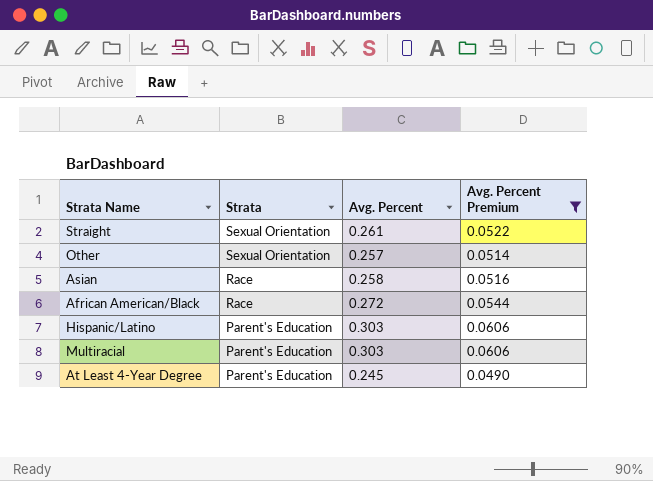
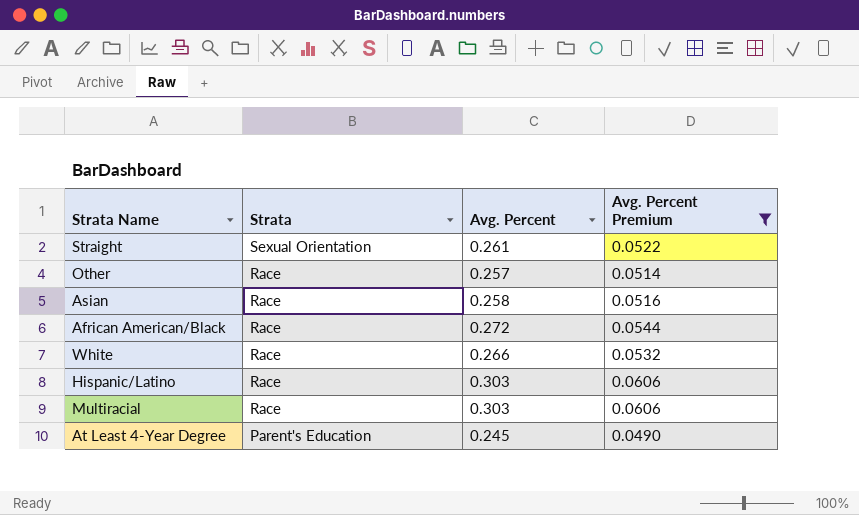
Other | Strata: Sexual Orientation -> Race
row White: none -> Race | 0.266 | 0.0532
Hispanic/Latino | Strata: Parent's Education -> Race
Multiracial | Strata: Parent's Education -> Race

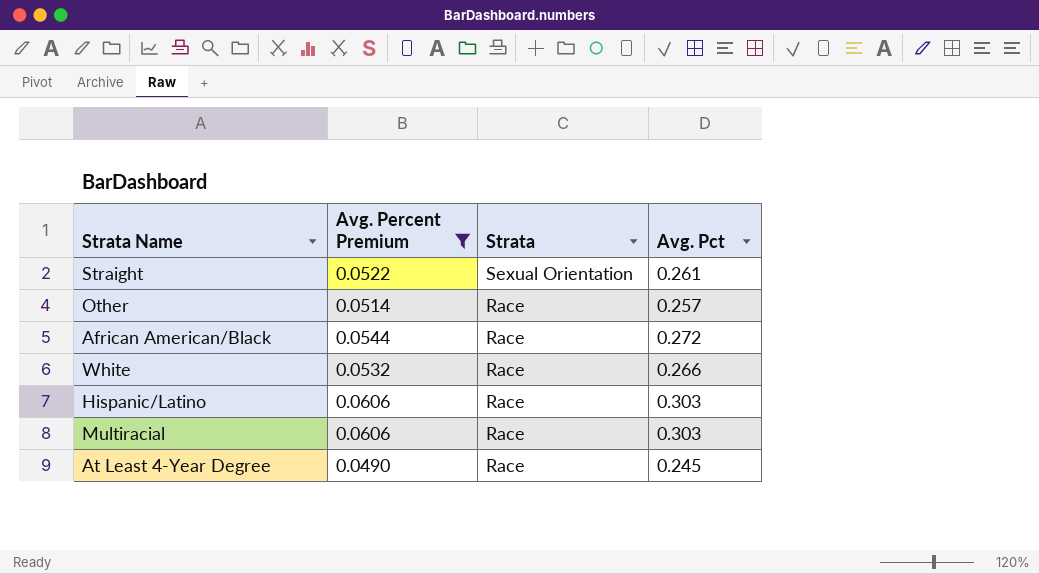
column Avg. Percent Premium | position: 4 -> 2
column name: Avg. Percent -> Avg. Pct
row Asian: Race | 0.258 | 0.0516 -> none
At Least 4-Year Degree | Strata: Parent's Education -> Race

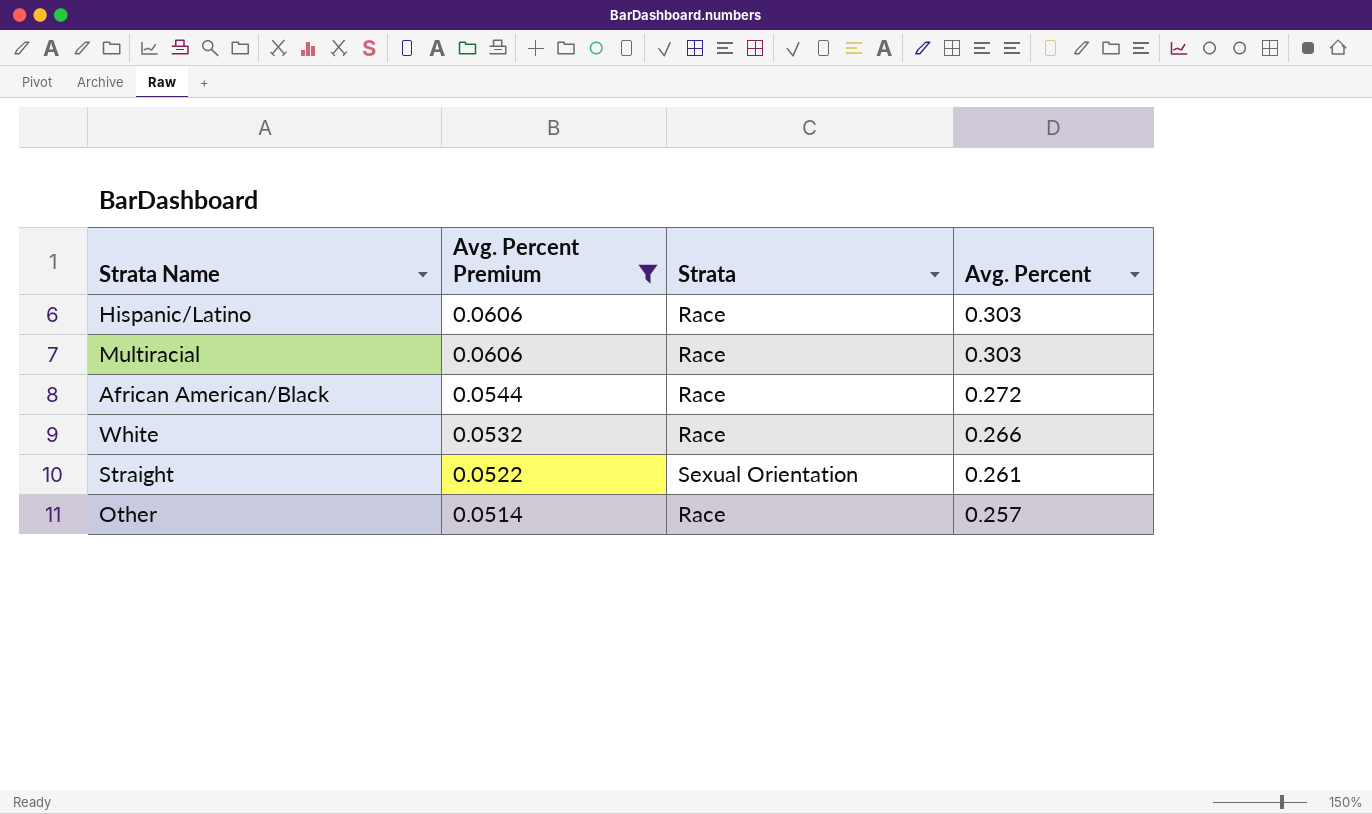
row order: Strata descending -> Avg. Percent Premium descending
column name: Avg. Pct -> Avg. Percent
row At Least 4-Year Degree: 0.0490 | Race | 0.245 -> none

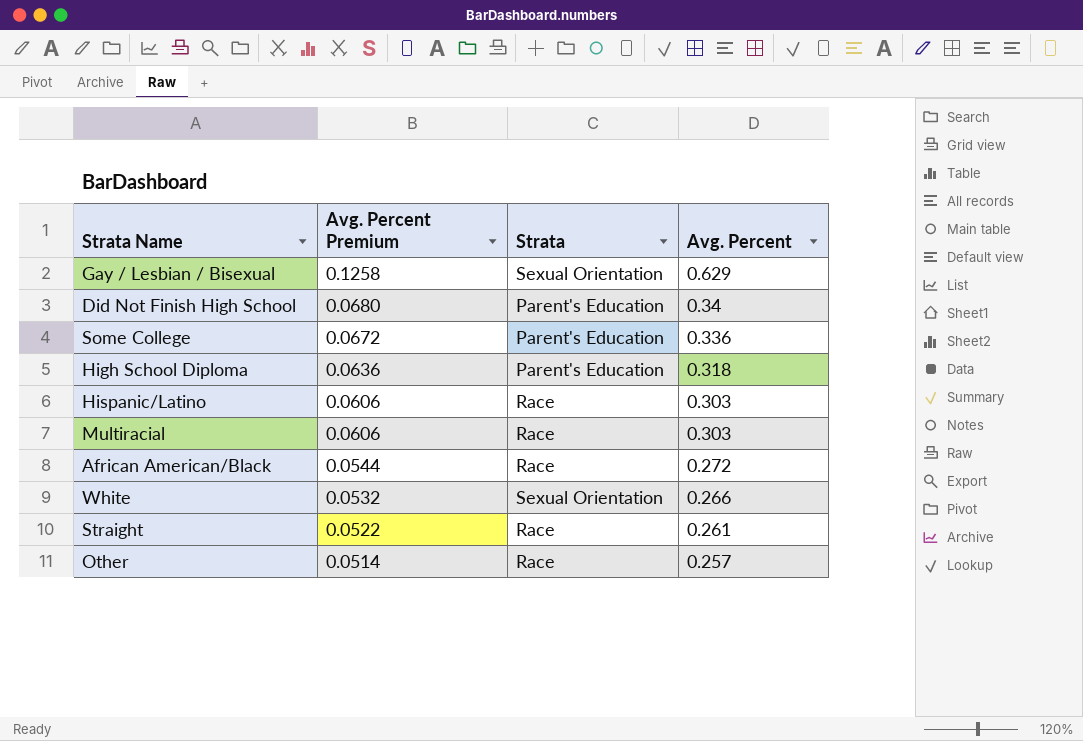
filter: Avg. Percent Premium <= 0.0606 -> none
White | Strata: Race -> Sexual Orientation
Straight | Strata: Sexual Orientation -> Race

